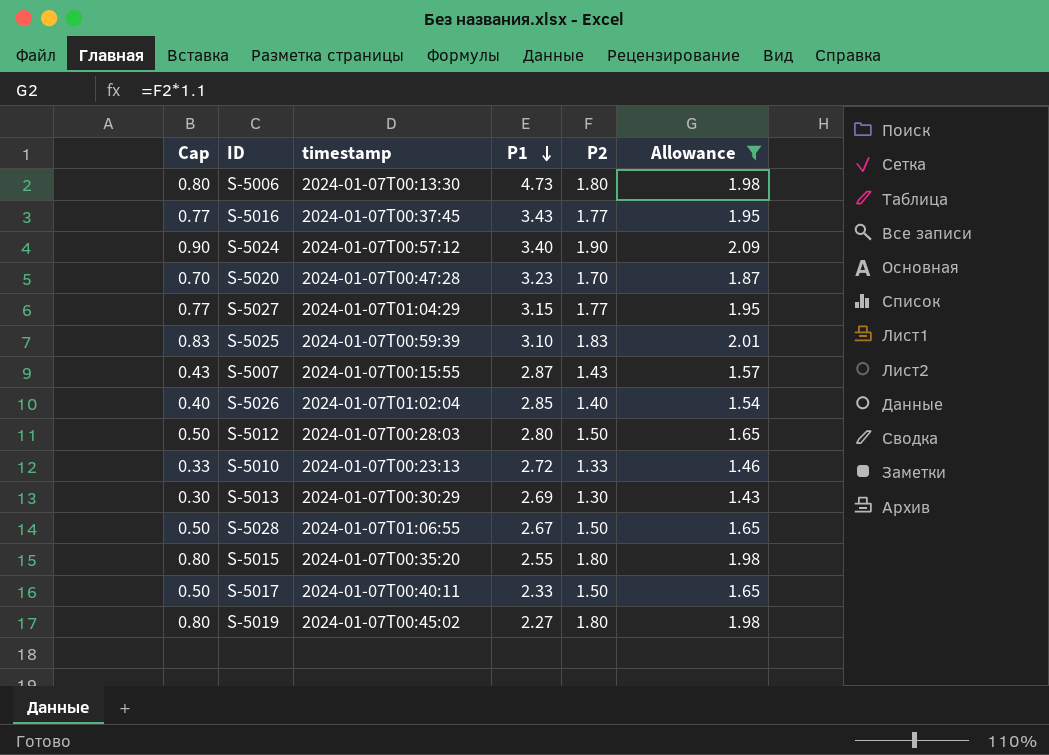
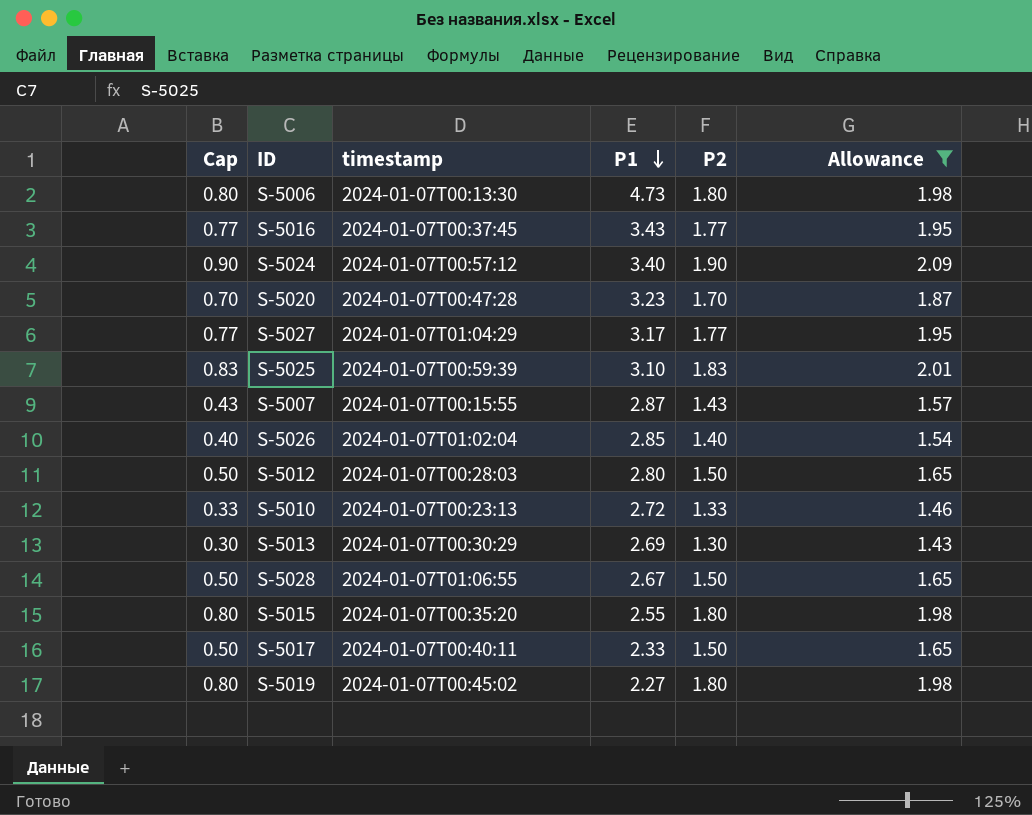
S-5027 | P1: 3.15 -> 3.17

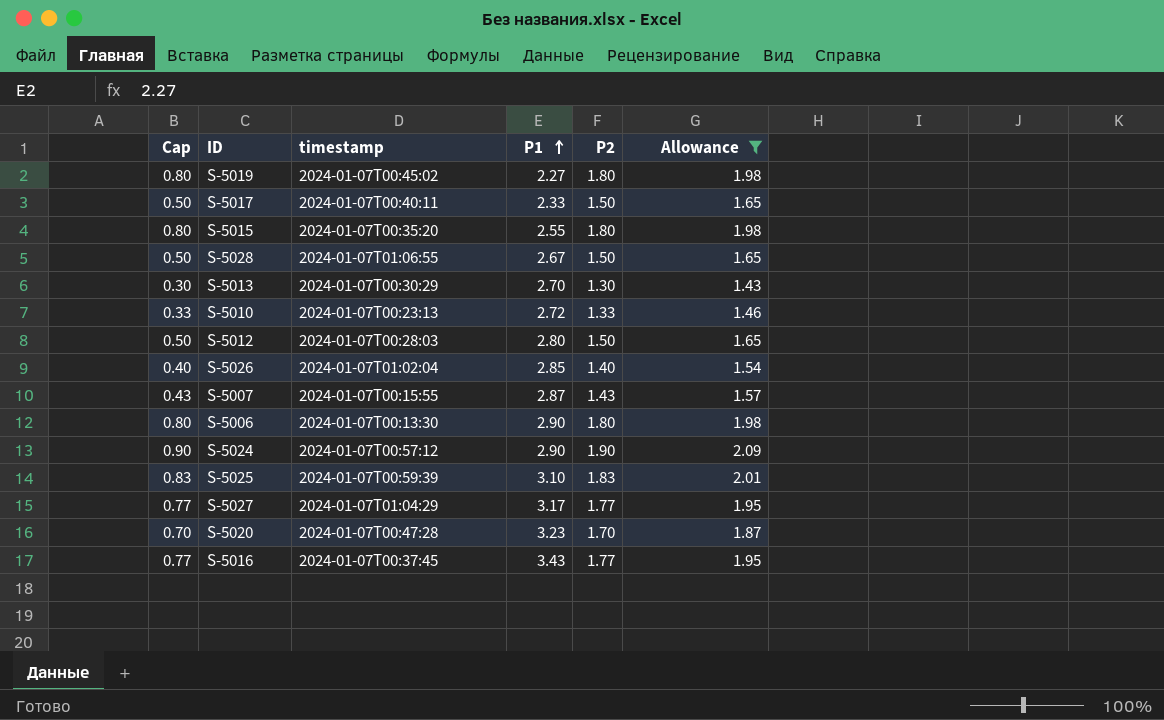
row order: P1 descending -> P1 ascending
S-5013 | P1: 2.69 -> 2.70
S-5006 | P1: 4.73 -> 2.90
S-5024 | P1: 3.40 -> 2.90

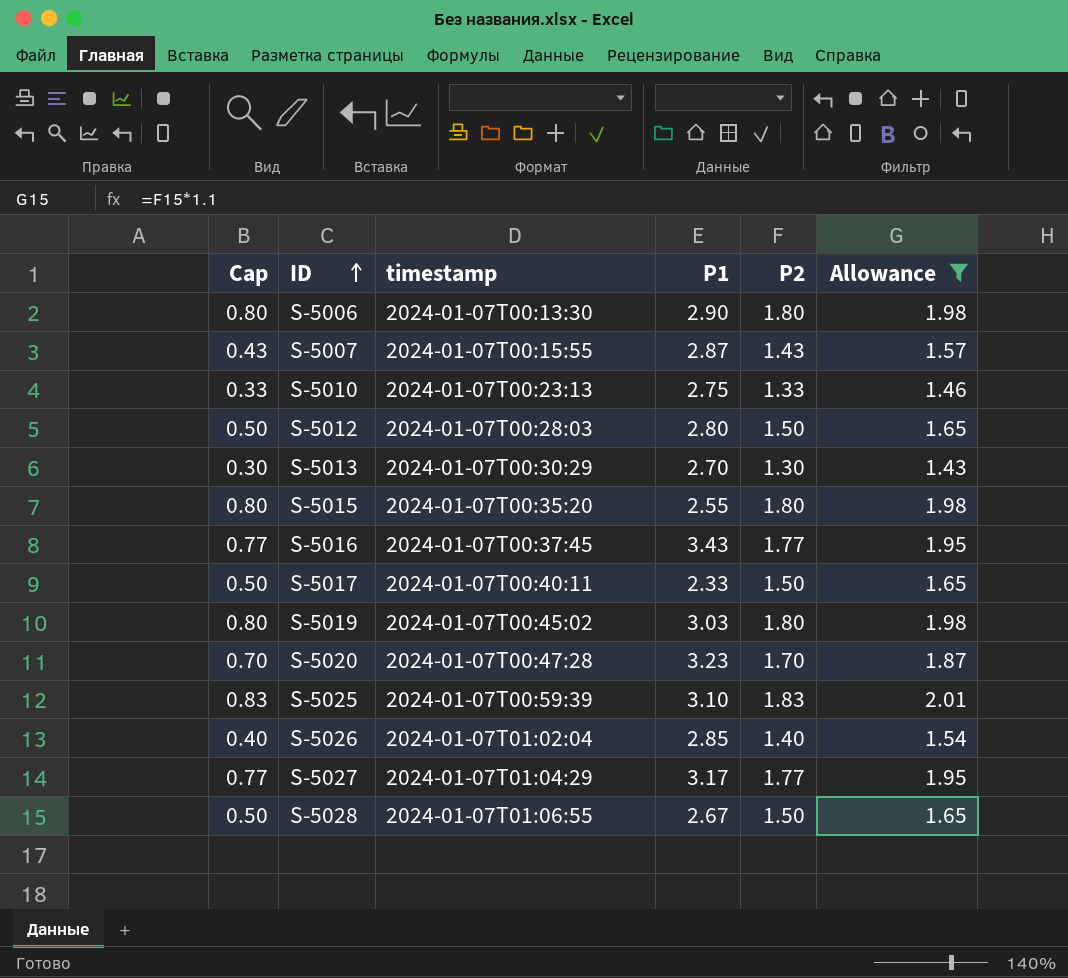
row order: P1 ascending -> ID ascending
row S-5024: 0.90 | 2024-01-07T00:57:12 | 2.90 | 1.90 | 2.09 -> none
S-5010 | P1: 2.72 -> 2.75
S-5019 | P1: 2.27 -> 3.03

